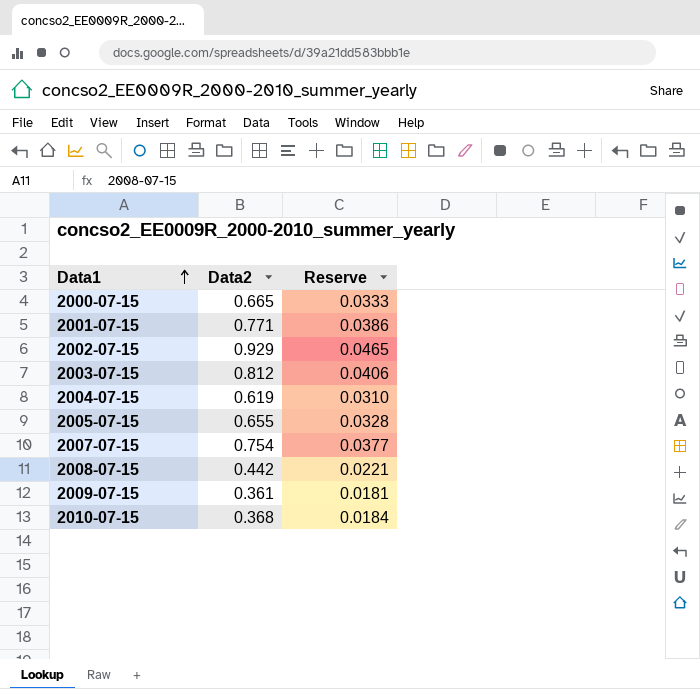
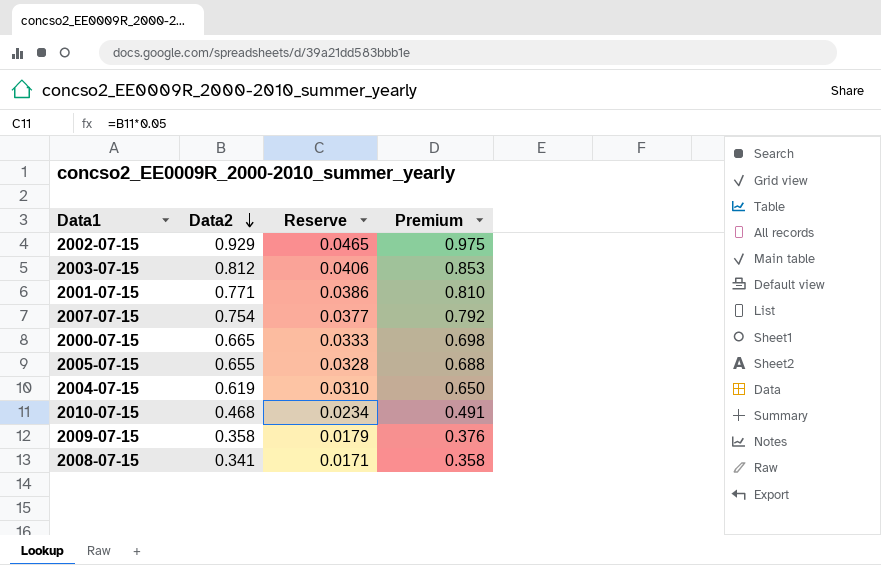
row order: Data1 ascending -> Data2 descending
column Premium | formula: none -> [Data2] * 1.05
2010-07-15 | Data2: 0.368 -> 0.468
2010-07-15 | Reserve: 0.0184 -> 0.0234
2009-07-15 | Data2: 0.361 -> 0.358
2009-07-15 | Reserve: 0.0181 -> 0.0179
2008-07-15 | Data2: 0.442 -> 0.341
2008-07-15 | Reserve: 0.0221 -> 0.0171

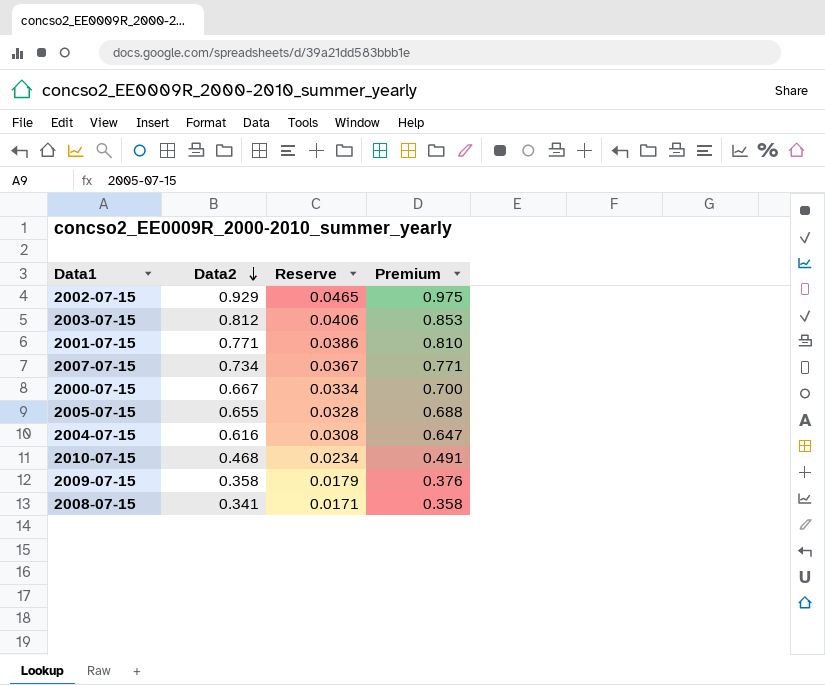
2007-07-15 | Data2: 0.754 -> 0.734
2007-07-15 | Reserve: 0.0377 -> 0.0367
2007-07-15 | Premium: 0.792 -> 0.771
2000-07-15 | Data2: 0.665 -> 0.667
2000-07-15 | Reserve: 0.0333 -> 0.0334
2000-07-15 | Premium: 0.698 -> 0.700
2004-07-15 | Data2: 0.619 -> 0.616
2004-07-15 | Reserve: 0.0310 -> 0.0308
2004-07-15 | Premium: 0.650 -> 0.647

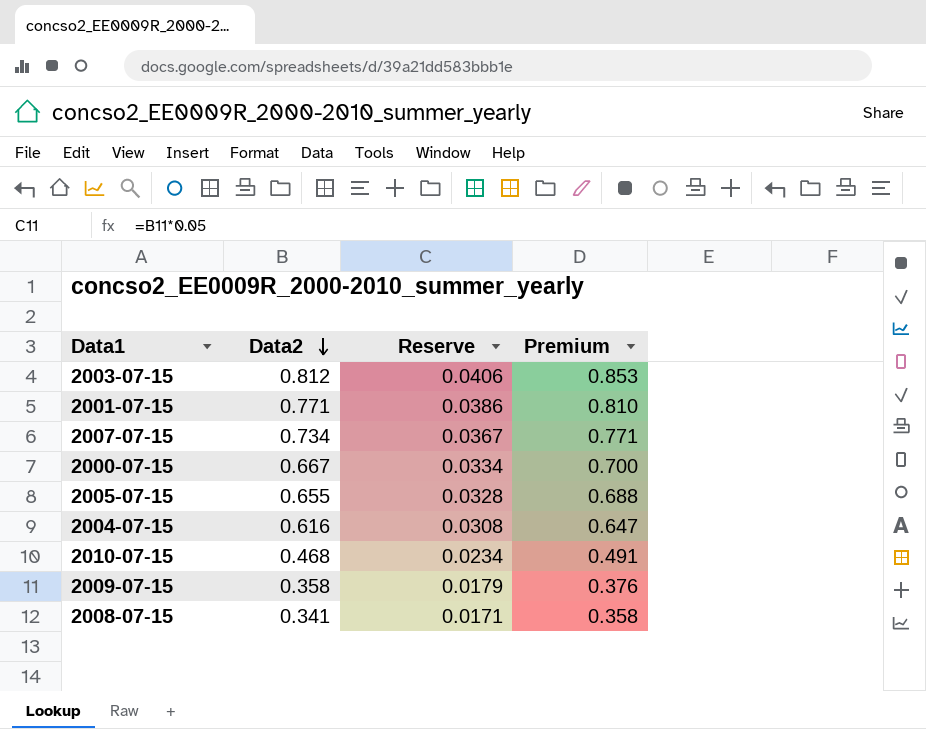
row 2002-07-15: 0.929 | 0.0465 | 0.975 -> none

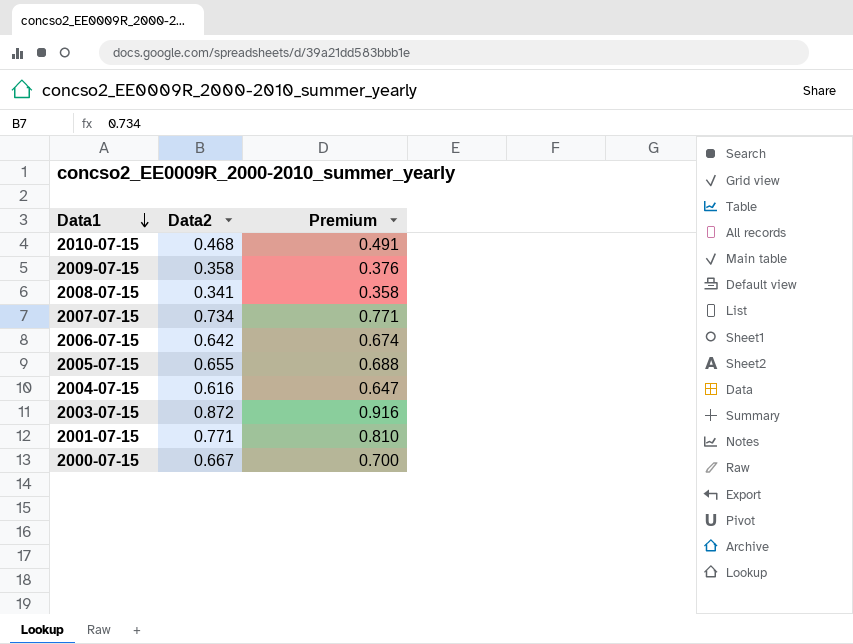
row order: Data2 descending -> Data1 descending
column Reserve | formula: [Data2] * 0.05 -> none
row 2006-07-15: none -> 0.642 | 0.674
2003-07-15 | Data2: 0.812 -> 0.872
2003-07-15 | Premium: 0.853 -> 0.916

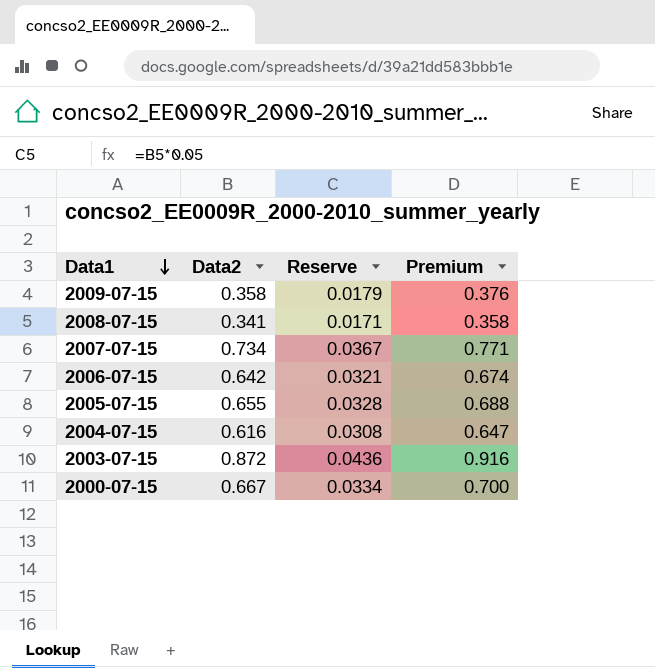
column Reserve | formula: none -> [Data2] * 0.05
row 2010-07-15: 0.468 | 0.491 -> none
row 2001-07-15: 0.771 | 0.810 -> none

